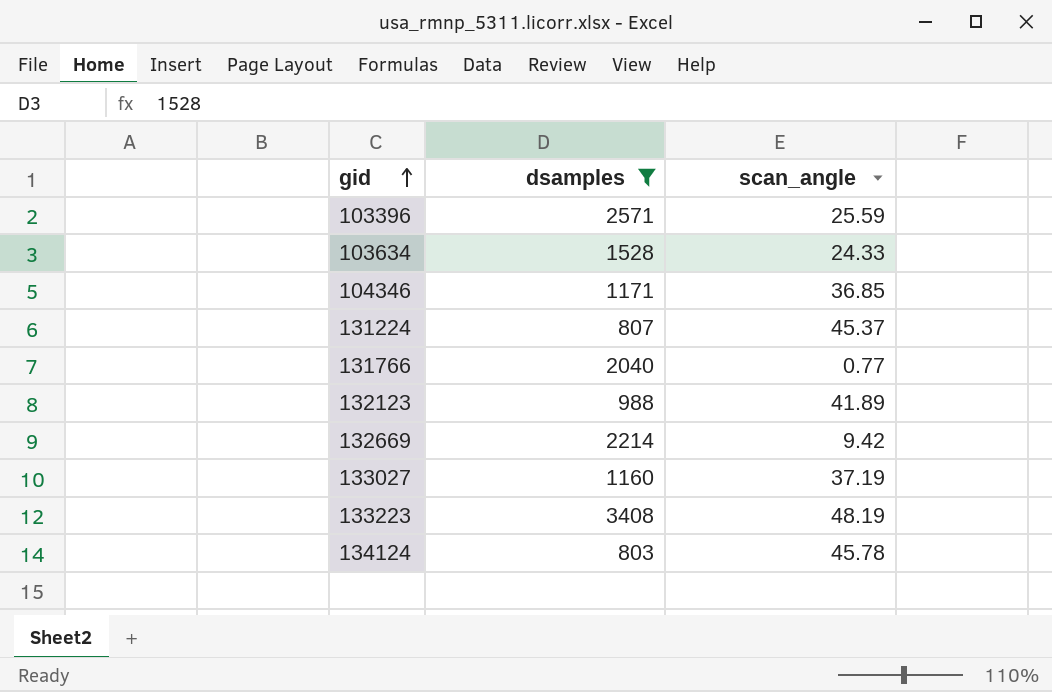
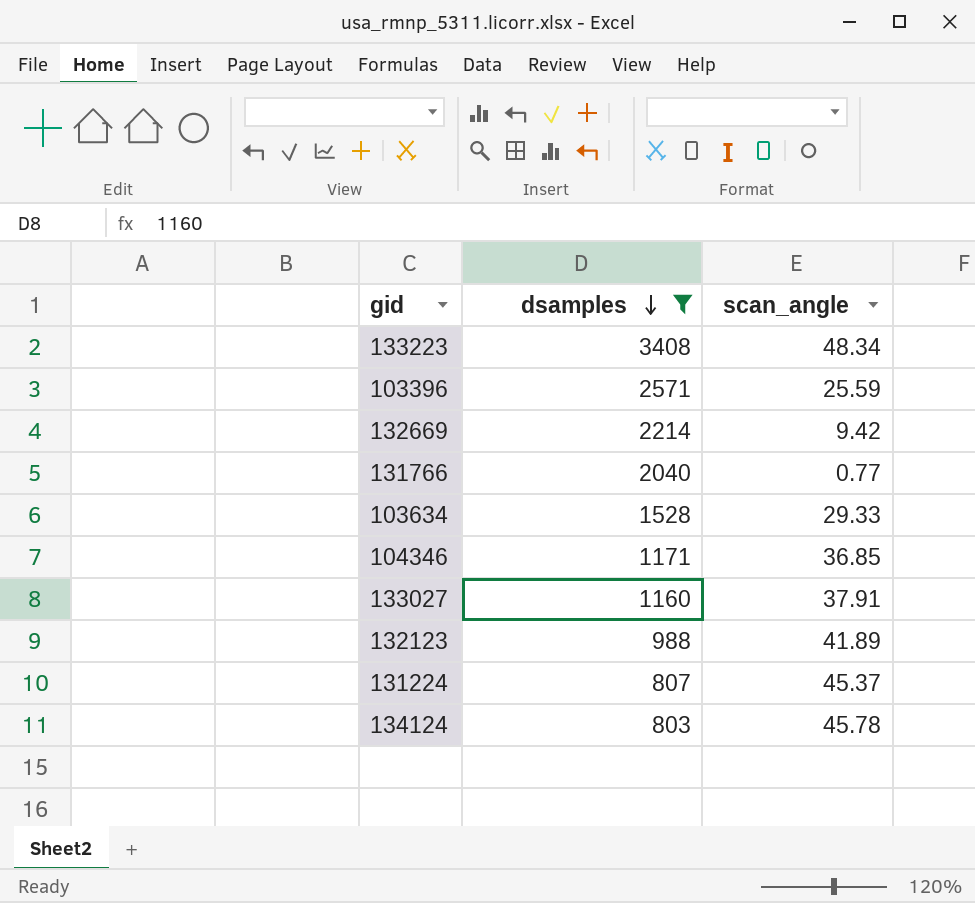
row order: gid ascending -> dsamples descending
133223 | scan_angle: 48.19 -> 48.34
103634 | scan_angle: 24.33 -> 29.33
133027 | scan_angle: 37.19 -> 37.91

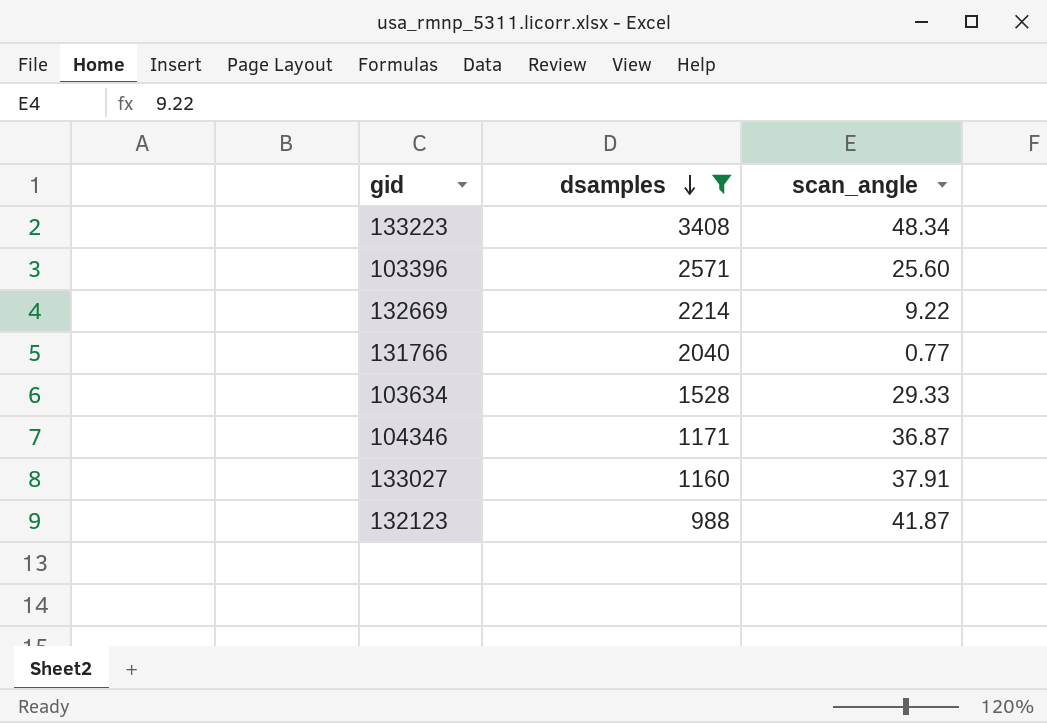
row 131224: 807 | 45.37 -> none
row 134124: 803 | 45.78 -> none
103396 | scan_angle: 25.59 -> 25.60
132669 | scan_angle: 9.42 -> 9.22
104346 | scan_angle: 36.85 -> 36.87
132123 | scan_angle: 41.89 -> 41.87

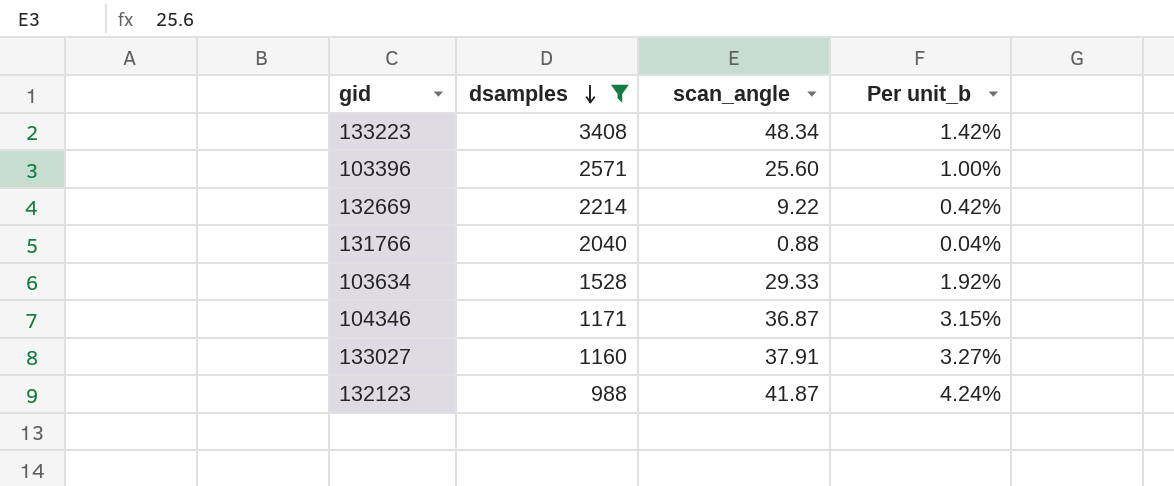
column Per unit_b | formula: none -> [scan_angle] / [dsamples]
131766 | scan_angle: 0.77 -> 0.88

